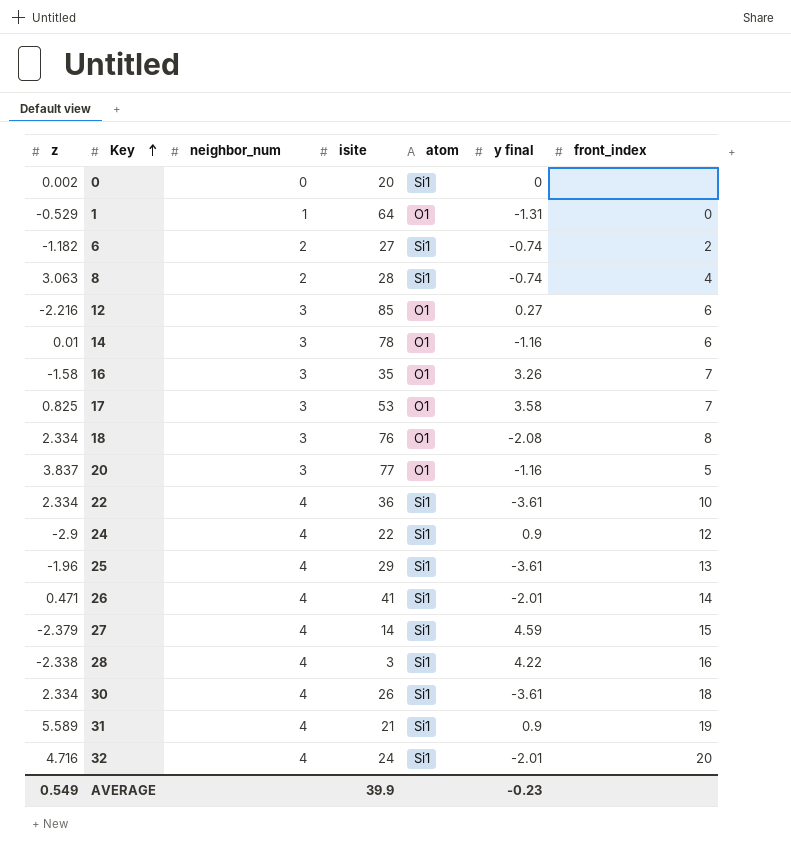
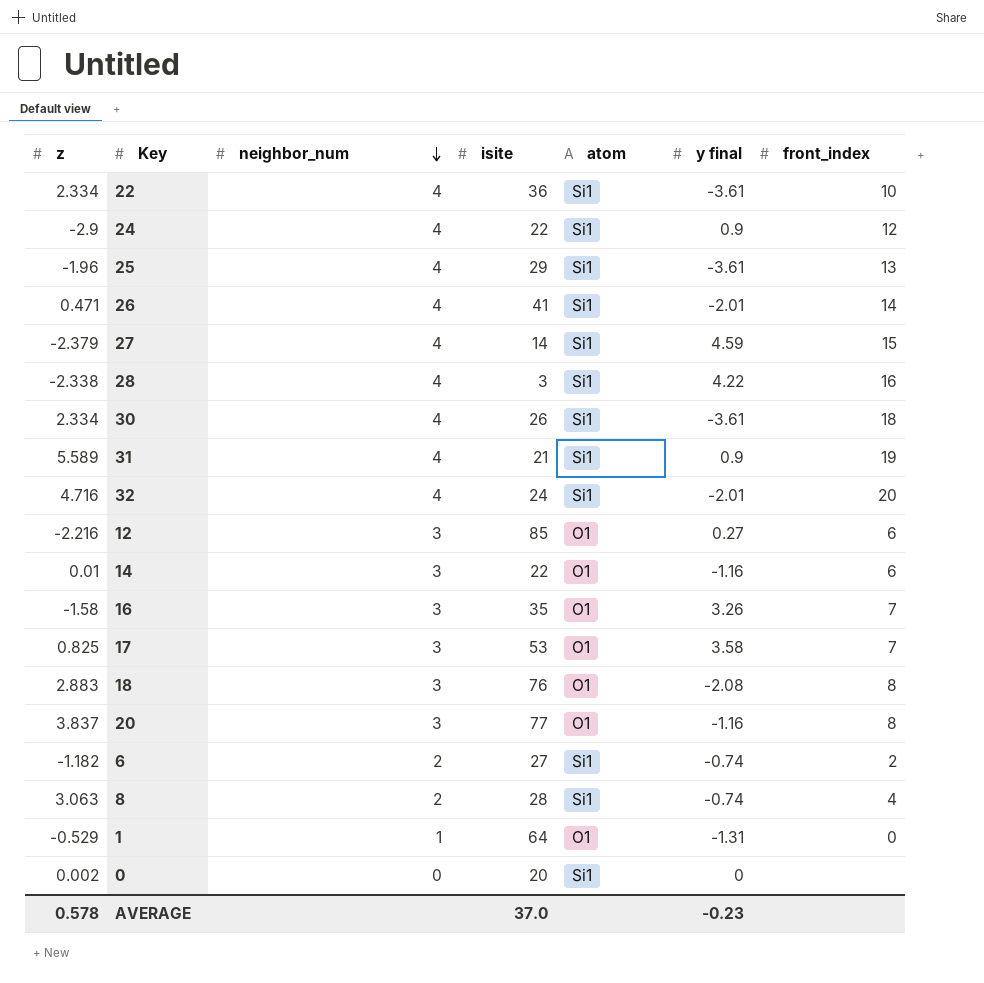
row order: Key ascending -> neighbor_num descending
14 | isite: 78 -> 22
18 | z: 2.334 -> 2.883
20 | front_index: 5 -> 8
AVERAGE | z: 0.549 -> 0.578
AVERAGE | isite: 39.9 -> 37.0

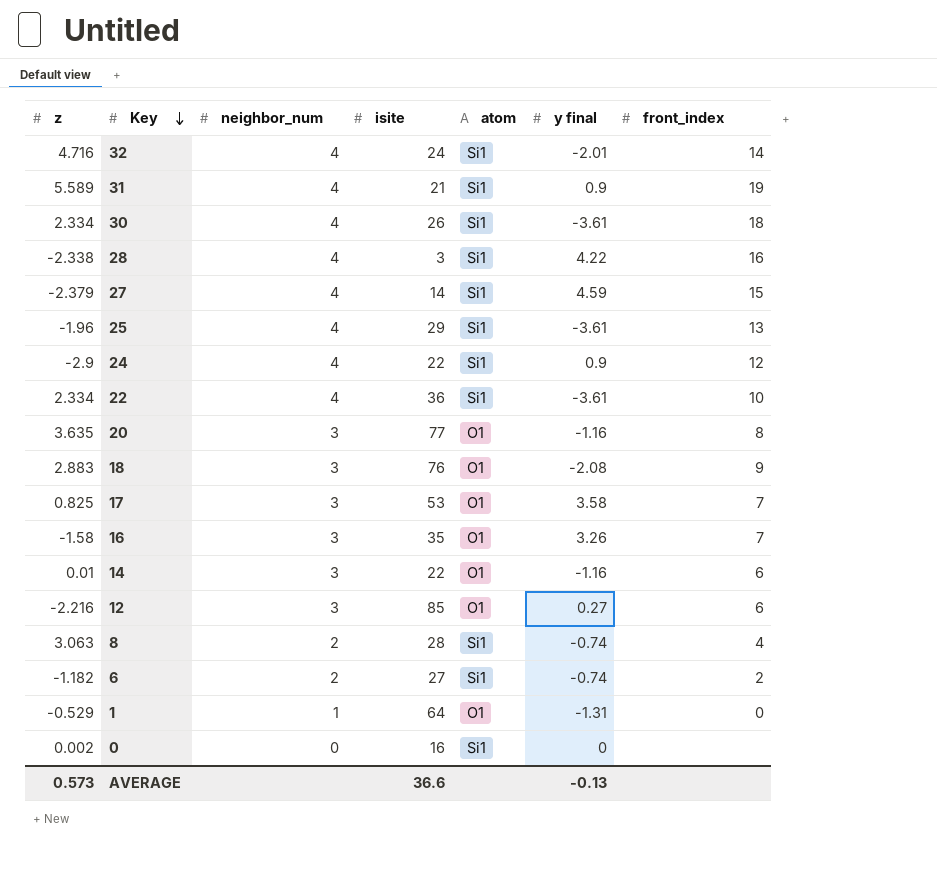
row order: neighbor_num descending -> Key descending
row 26: 0.471 | 4 | 41 | Si1 | -2.01 | 14 -> none
32 | front_index: 20 -> 14
20 | z: 3.837 -> 3.635
18 | front_index: 8 -> 9
0 | isite: 20 -> 16
AVERAGE | z: 0.578 -> 0.573
AVERAGE | isite: 37.0 -> 36.6
AVERAGE | y final: -0.23 -> -0.13

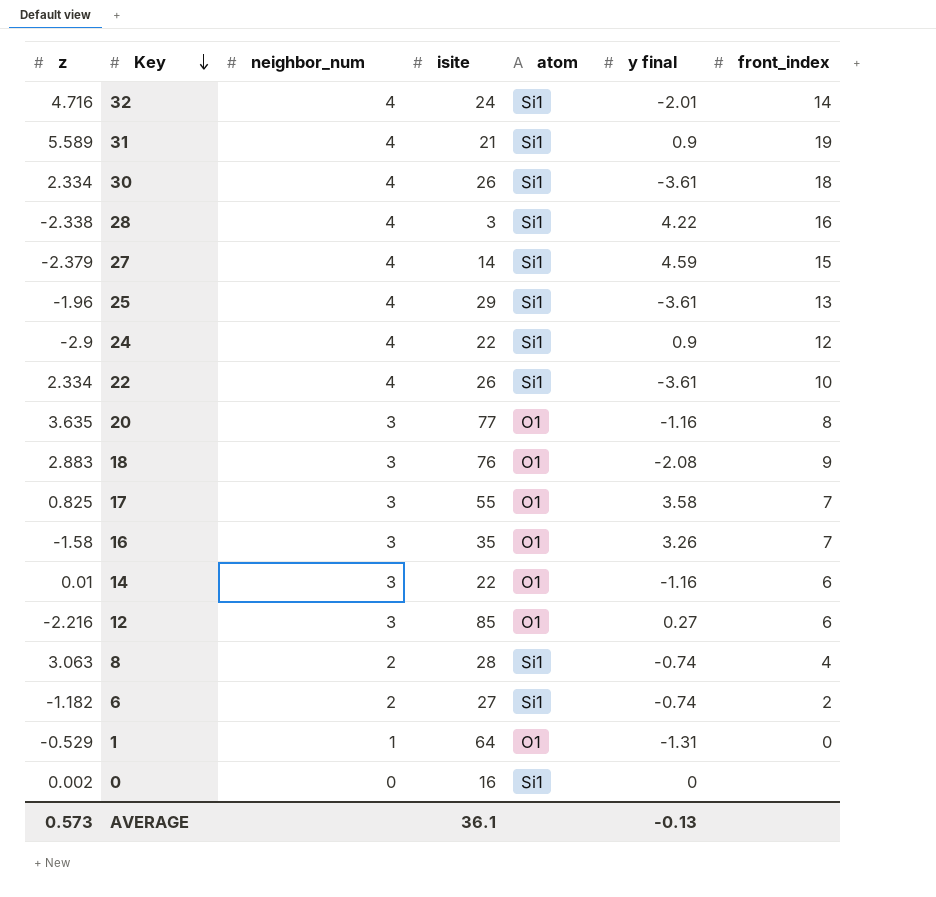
22 | isite: 36 -> 26
17 | isite: 53 -> 55
AVERAGE | isite: 36.6 -> 36.1

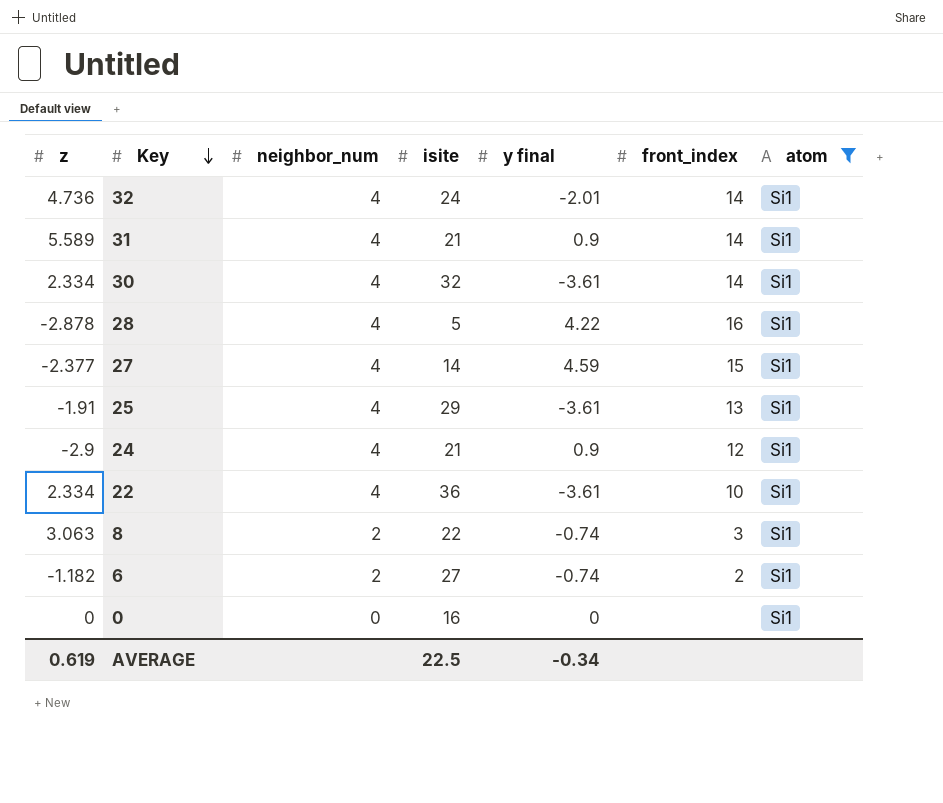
filter: none -> atom = Si1
column atom | position: 5 -> 7
32 | z: 4.716 -> 4.736
31 | front_index: 19 -> 14
30 | isite: 26 -> 32
30 | front_index: 18 -> 14
28 | z: -2.338 -> -2.878
28 | isite: 3 -> 5
27 | z: -2.379 -> -2.377
25 | z: -1.96 -> -1.91
24 | isite: 22 -> 21
22 | isite: 26 -> 36
8 | isite: 28 -> 22
8 | front_index: 4 -> 3
0 | z: 0.002 -> 0
AVERAGE | z: 0.573 -> 0.619
AVERAGE | isite: 36.1 -> 22.5
AVERAGE | y final: -0.13 -> -0.34

